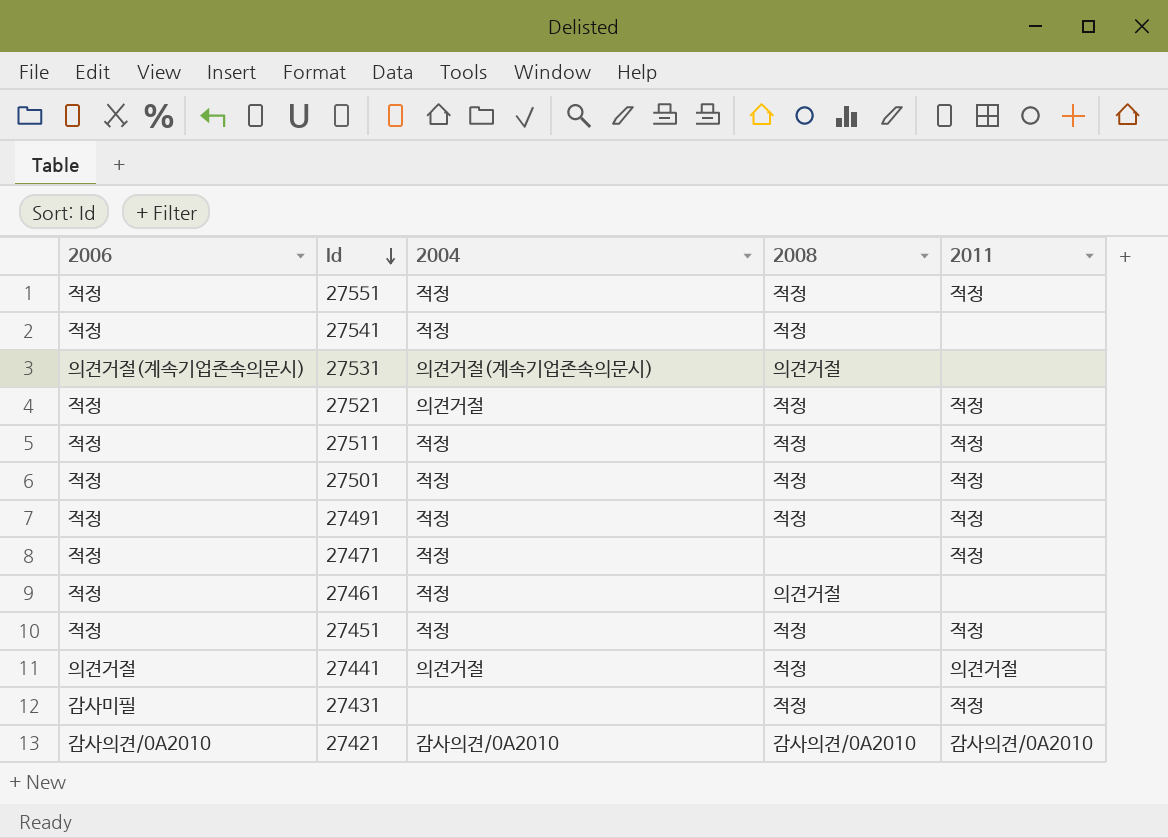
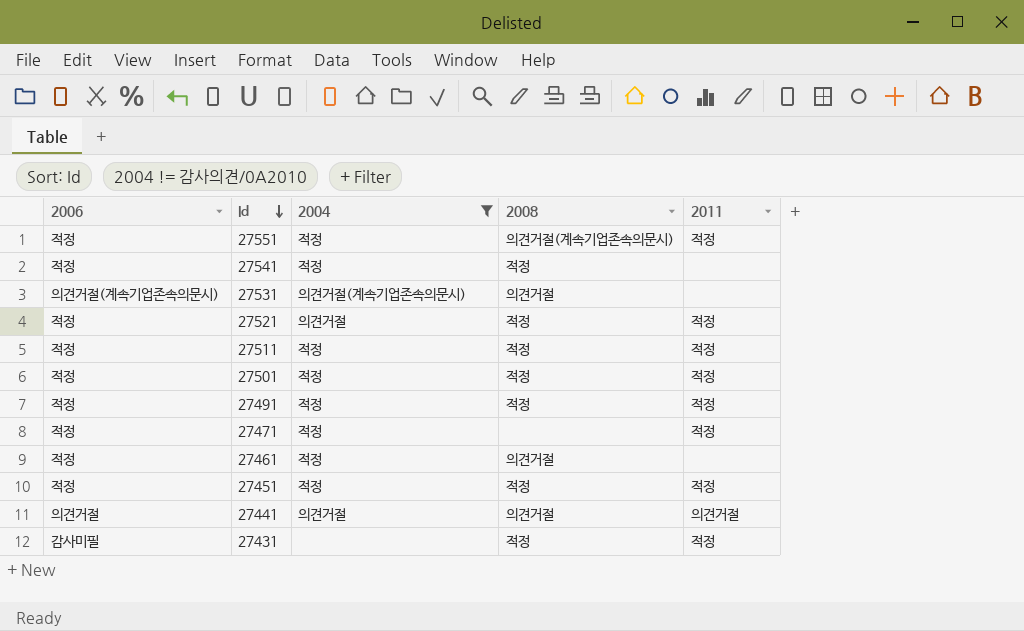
filter: none -> 2004 != 감사의견/0A2010
27551 | 2008: 적정 -> 의견거절(계속기업존속의문시)
27441 | 2008: 적정 -> 의견거절

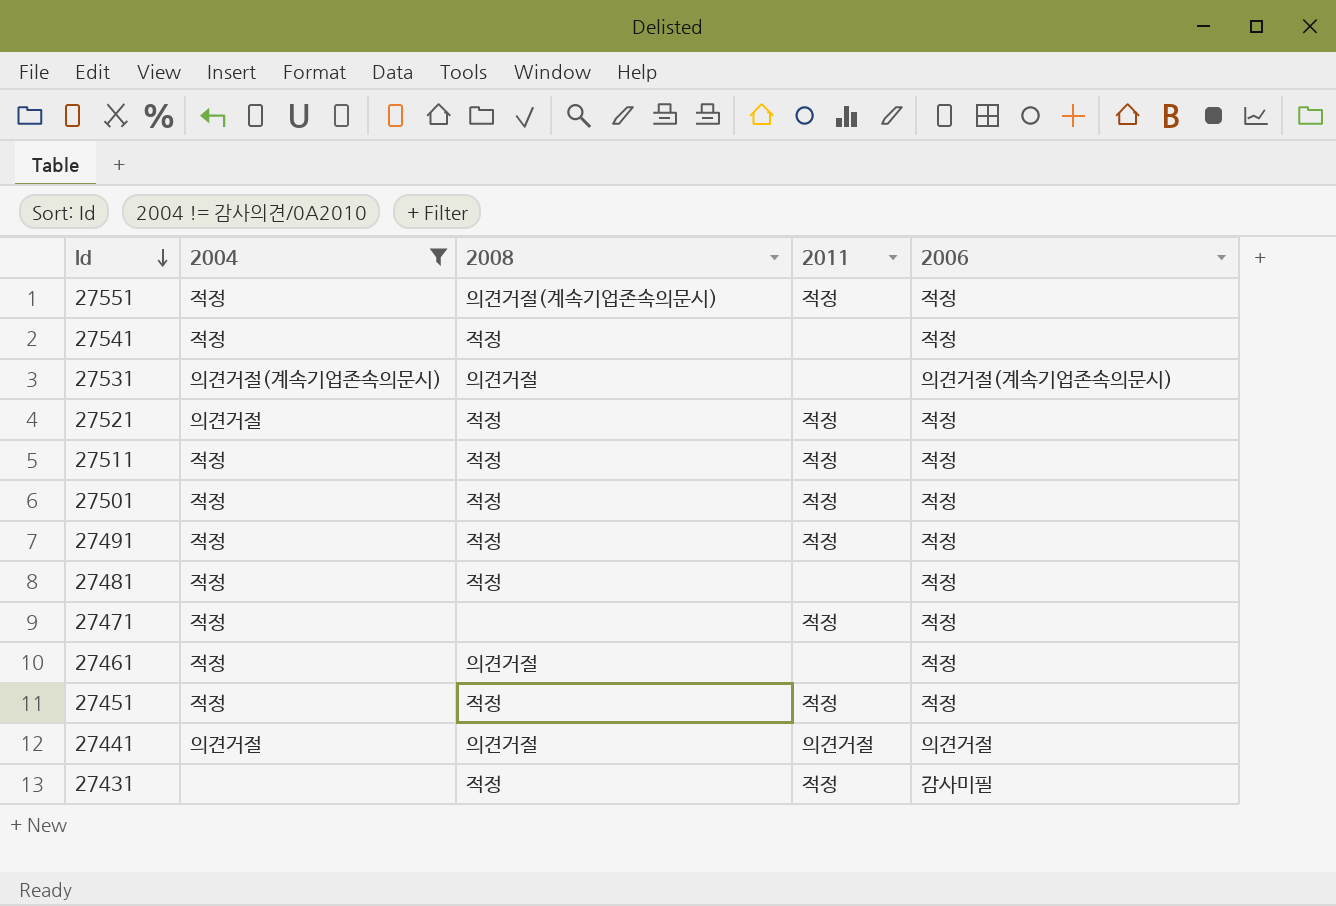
column 2006 | position: 1 -> 5
row 27481: none -> 적정 | 적정 | none | 적정

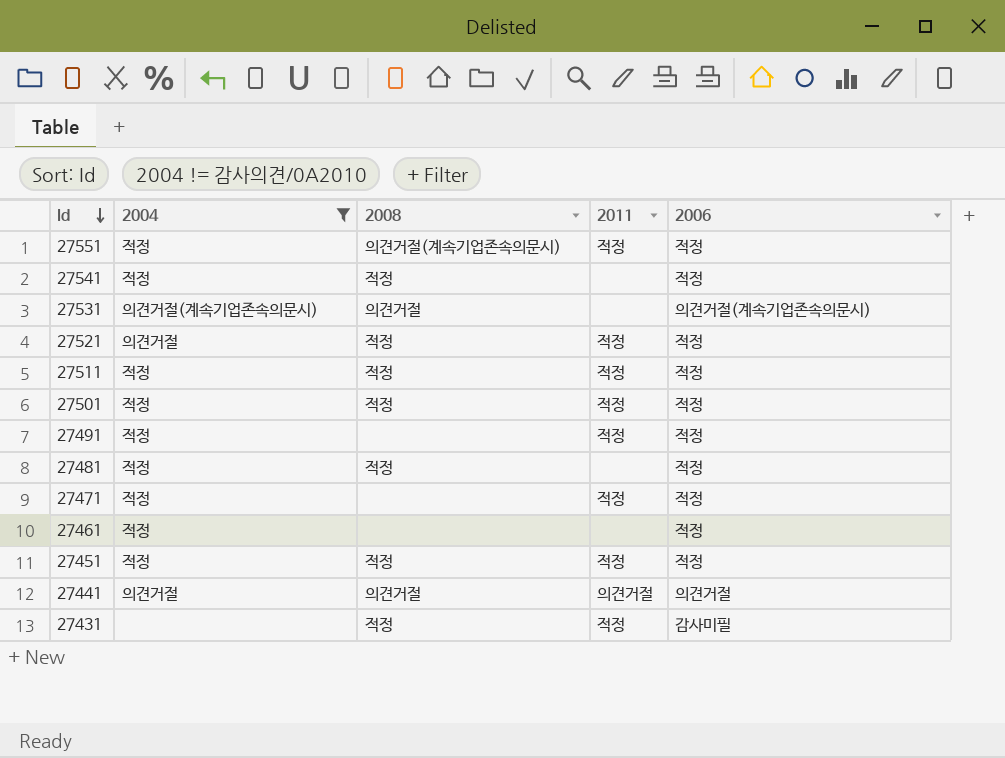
27491 | 2008: 적정 -> none
27461 | 2008: 의견거절 -> none

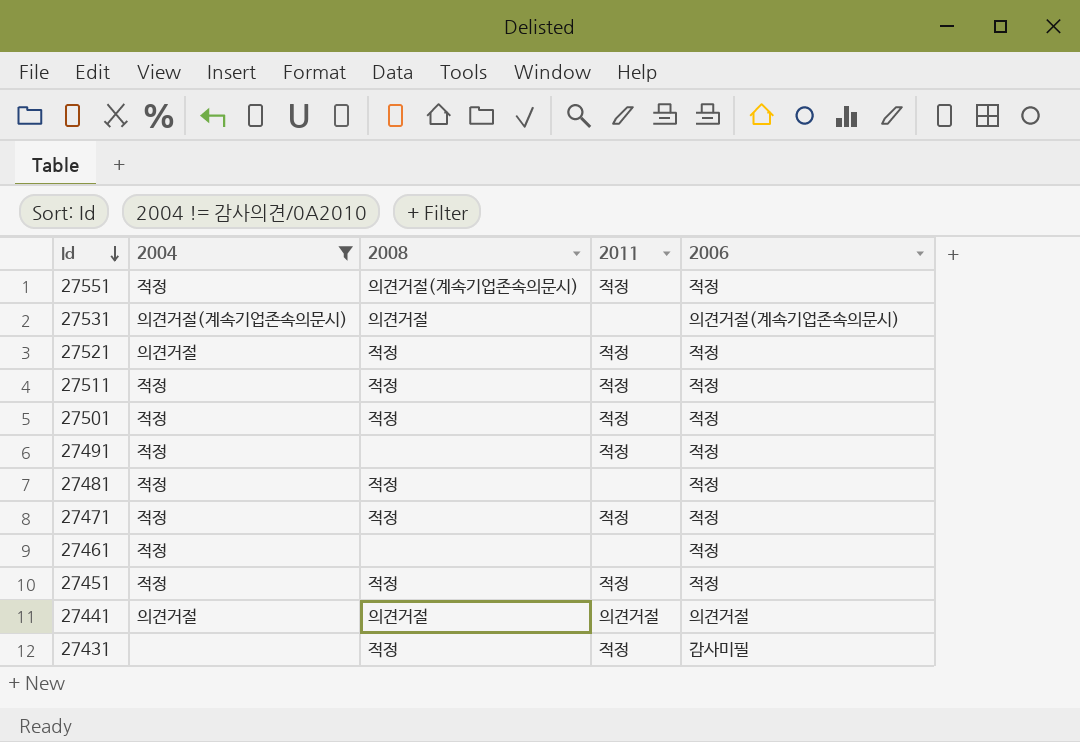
row 27541: 적정 | 적정 | none | 적정 -> none
27471 | 2008: none -> 적정

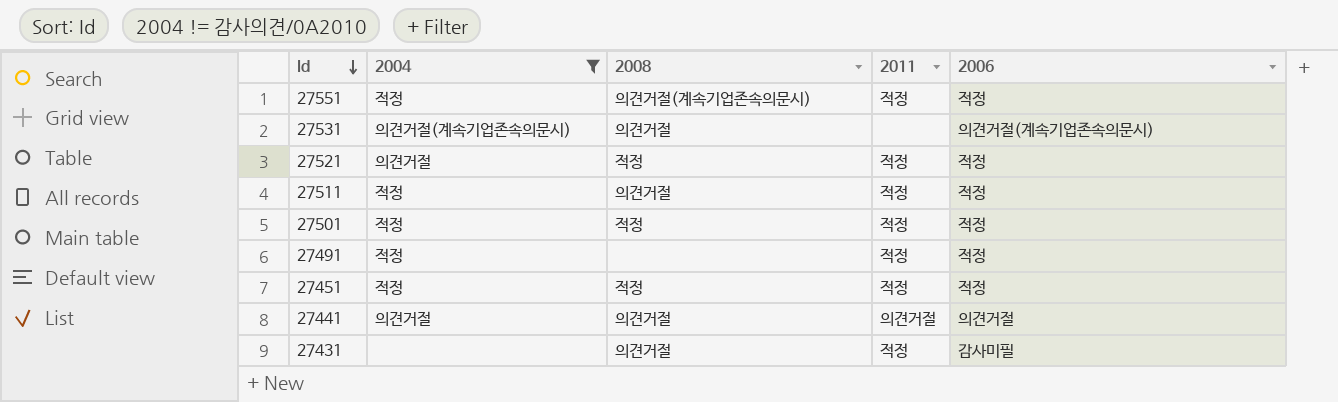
row 27481: 적정 | 적정 | none | 적정 -> none
row 27471: 적정 | 적정 | 적정 | 적정 -> none
row 27461: 적정 | none | none | 적정 -> none
27511 | 2008: 적정 -> 의견거절
27431 | 2008: 적정 -> 의견거절

